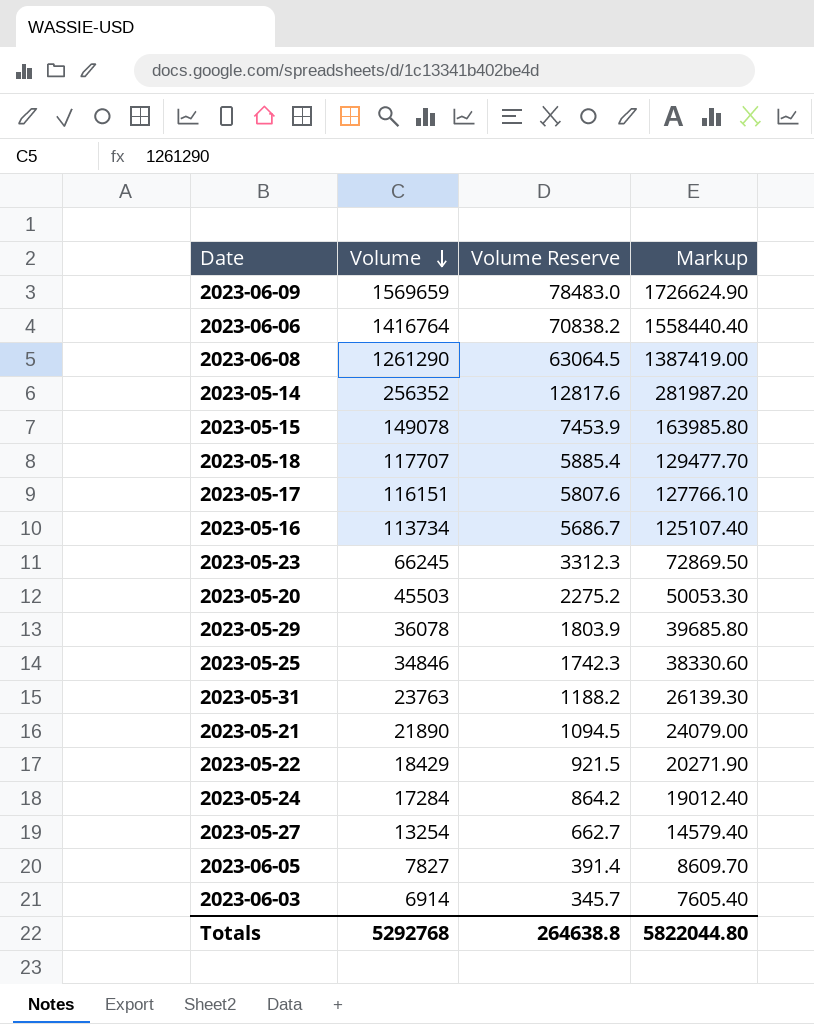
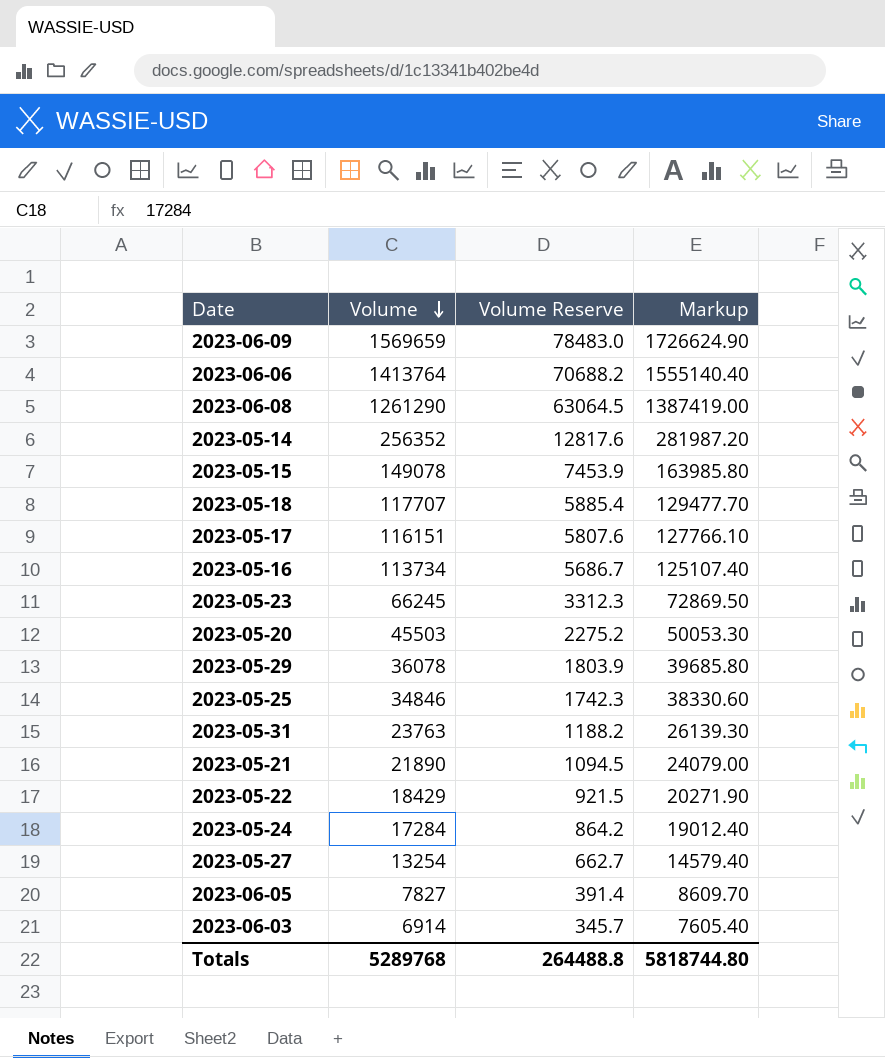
2023-06-06 | Volume: 1416764 -> 1413764
2023-06-06 | Volume Reserve: 70838.2 -> 70688.2
2023-06-06 | Markup: 1558440.40 -> 1555140.40
Totals | Volume: 5292768 -> 5289768
Totals | Volume Reserve: 264638.8 -> 264488.8
Totals | Markup: 5822044.80 -> 5818744.80

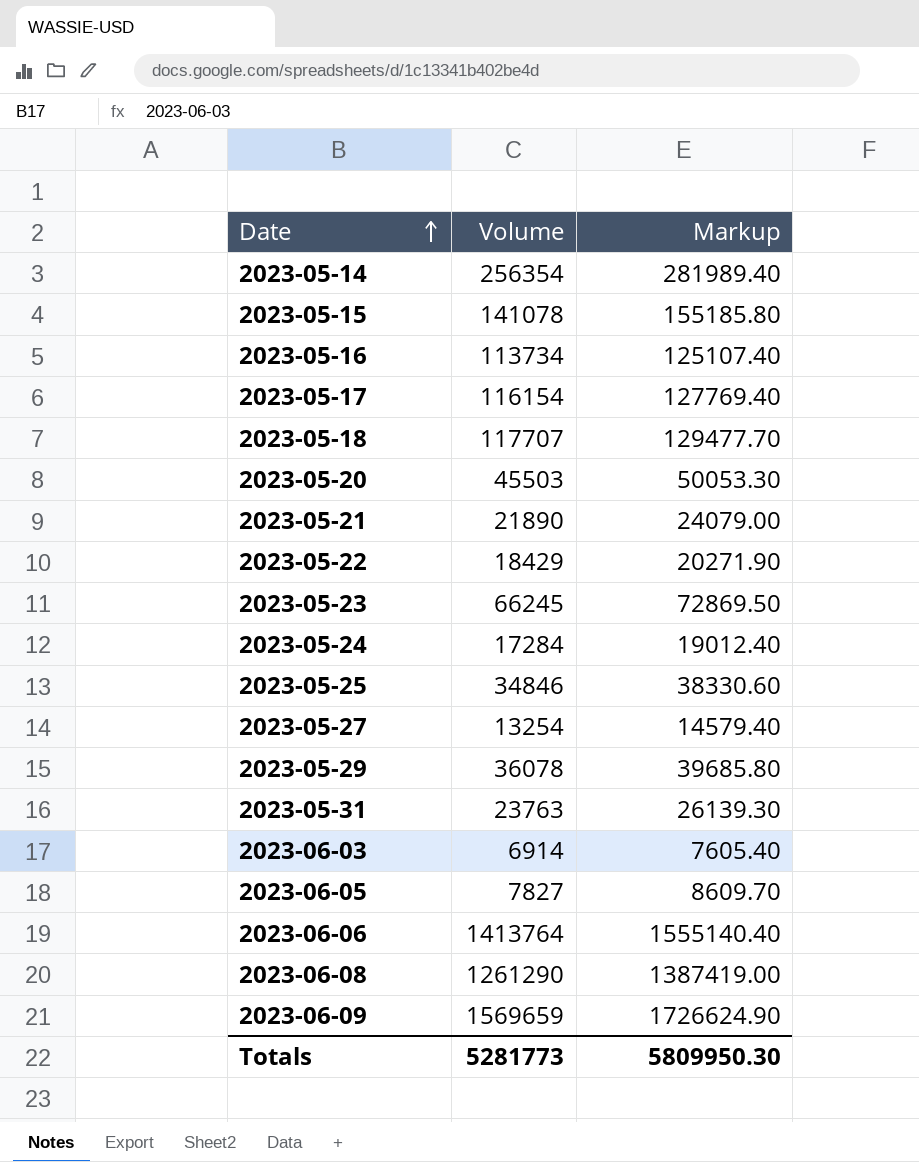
row order: Volume descending -> Date ascending
column Volume Reserve | formula: [Volume] * 0.05 -> none
2023-05-14 | Volume: 256352 -> 256354
2023-05-14 | Markup: 281987.20 -> 281989.40
2023-05-15 | Volume: 149078 -> 141078
2023-05-15 | Markup: 163985.80 -> 155185.80
2023-05-17 | Volume: 116151 -> 116154
2023-05-17 | Markup: 127766.10 -> 127769.40
Totals | Volume: 5289768 -> 5281773
Totals | Markup: 5818744.80 -> 5809950.30

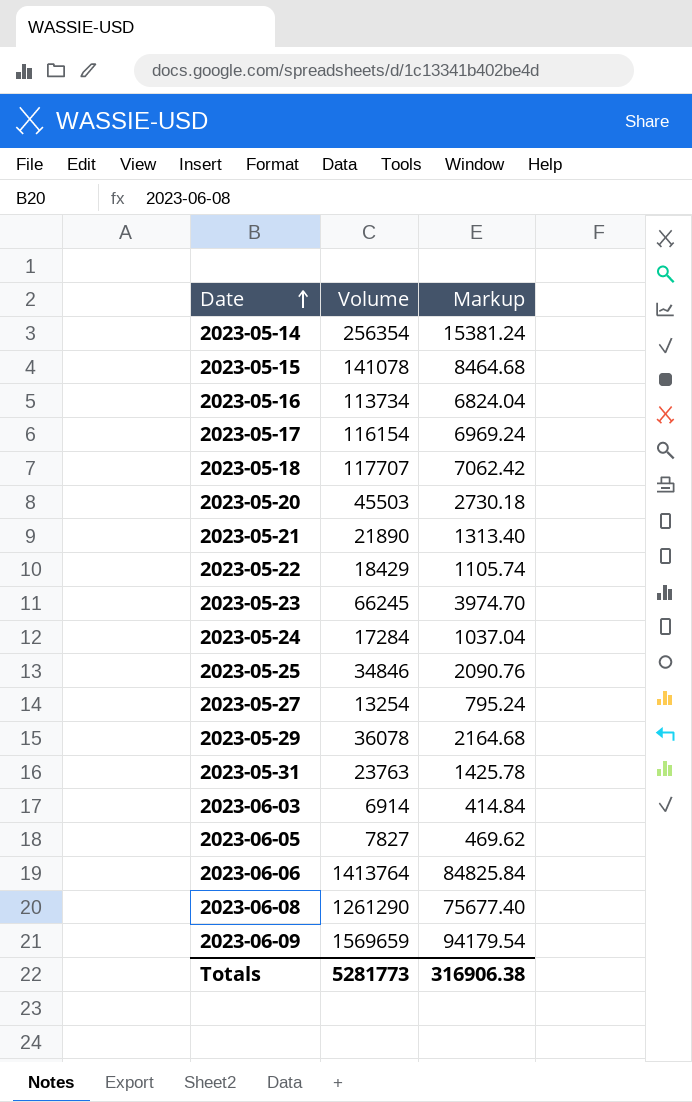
column Markup | formula: [Volume] * 1.1 -> [Volume] * 0.06
Totals | Markup: 5809950.30 -> 316906.38

